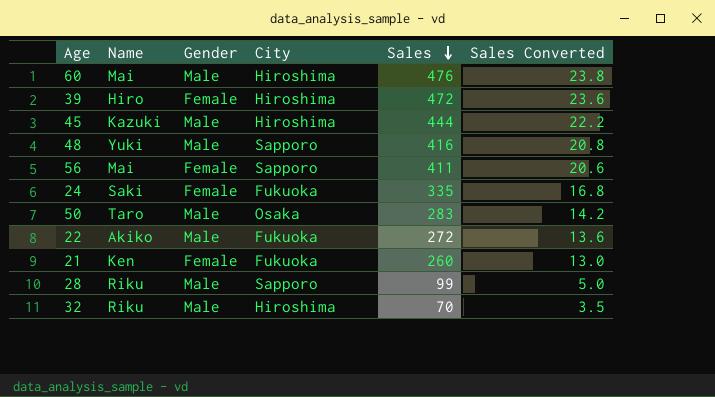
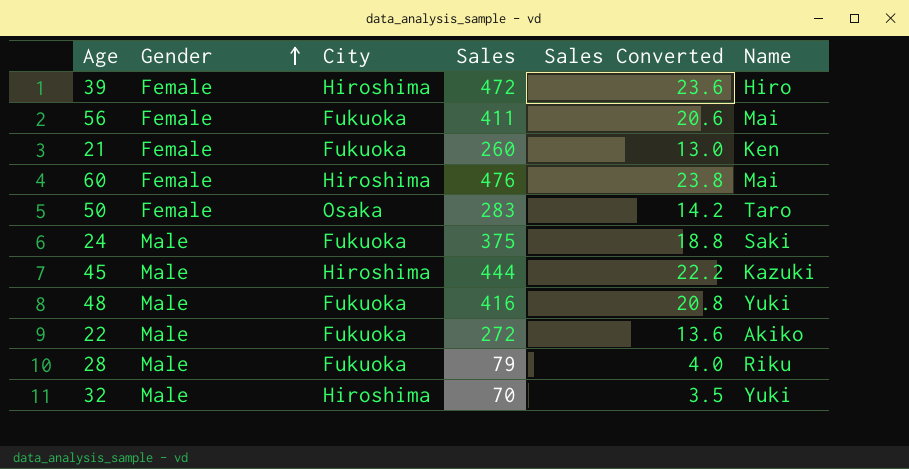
row order: Sales descending -> Gender ascending
column Name | position: 2 -> 6
56 | City: Sapporo -> Fukuoka
60 | Gender: Male -> Female
50 | Gender: Male -> Female
24 | Gender: Female -> Male
24 | Sales: 335 -> 375
24 | Sales Converted: 16.8 -> 18.8
48 | City: Sapporo -> Fukuoka
28 | City: Sapporo -> Fukuoka
28 | Sales: 99 -> 79
28 | Sales Converted: 5.0 -> 4.0
32 | Name: Riku -> Yuki

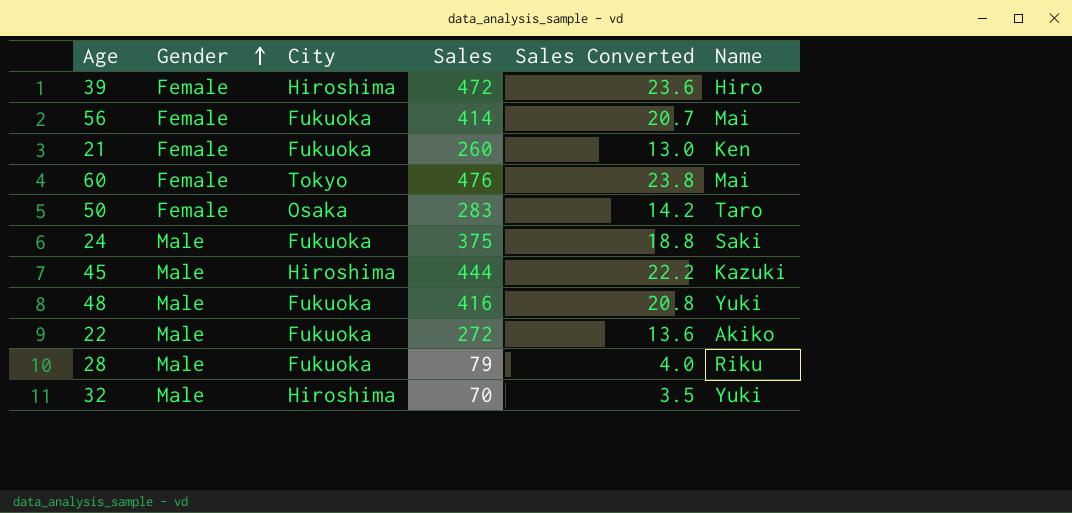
56 | Sales: 411 -> 414
56 | Sales Converted: 20.6 -> 20.7
60 | City: Hiroshima -> Tokyo

